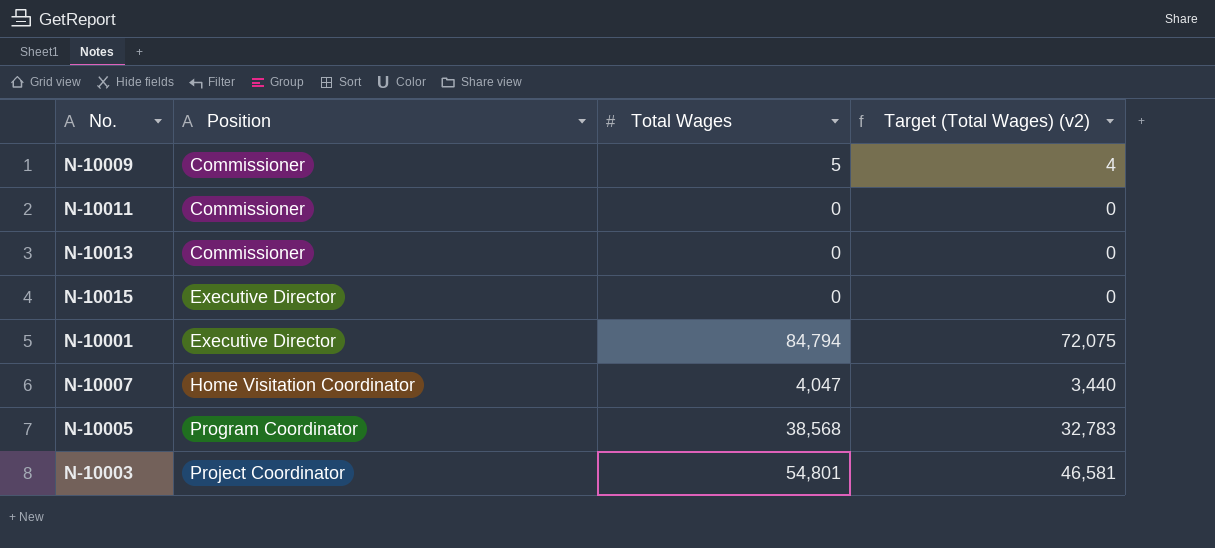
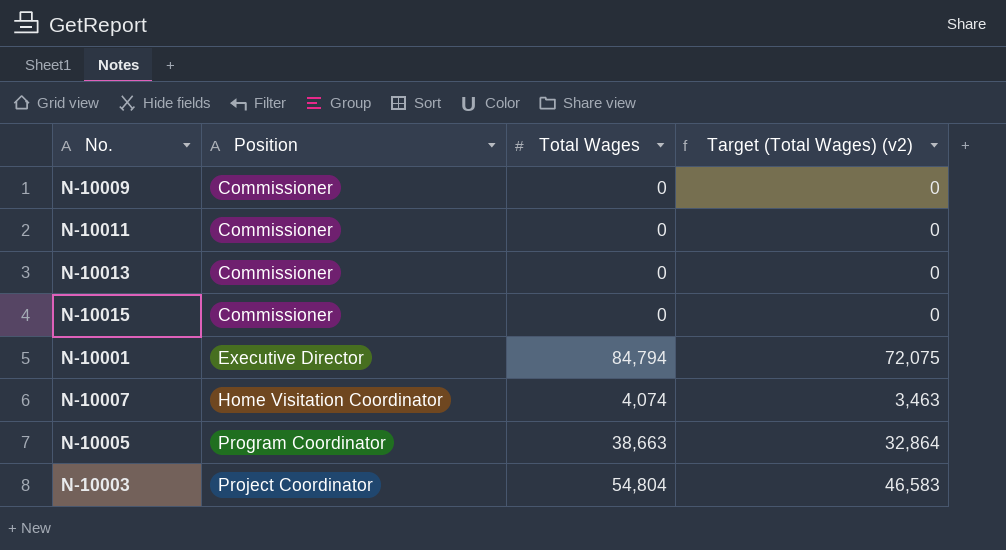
N-10009 | Total Wages: 5 -> 0
N-10009 | Target (Total Wages) (v2): 4 -> 0
N-10015 | Position: Executive Director -> Commissioner
N-10007 | Total Wages: 4,047 -> 4,074
N-10007 | Target (Total Wages) (v2): 3,440 -> 3,463
N-10005 | Total Wages: 38,568 -> 38,663
N-10005 | Target (Total Wages) (v2): 32,783 -> 32,864
N-10003 | Total Wages: 54,801 -> 54,804
N-10003 | Target (Total Wages) (v2): 46,581 -> 46,583

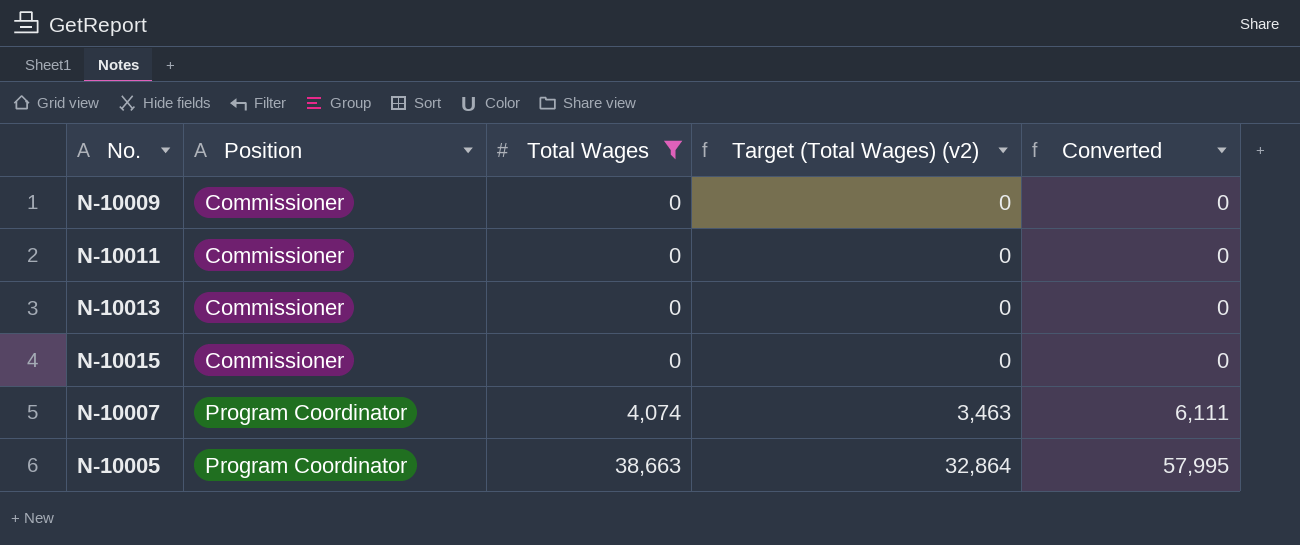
filter: none -> Total Wages <= 38,663
column Converted | formula: none -> [Total Wages] * 1.5
N-10007 | Position: Home Visitation Coordinator -> Program Coordinator

